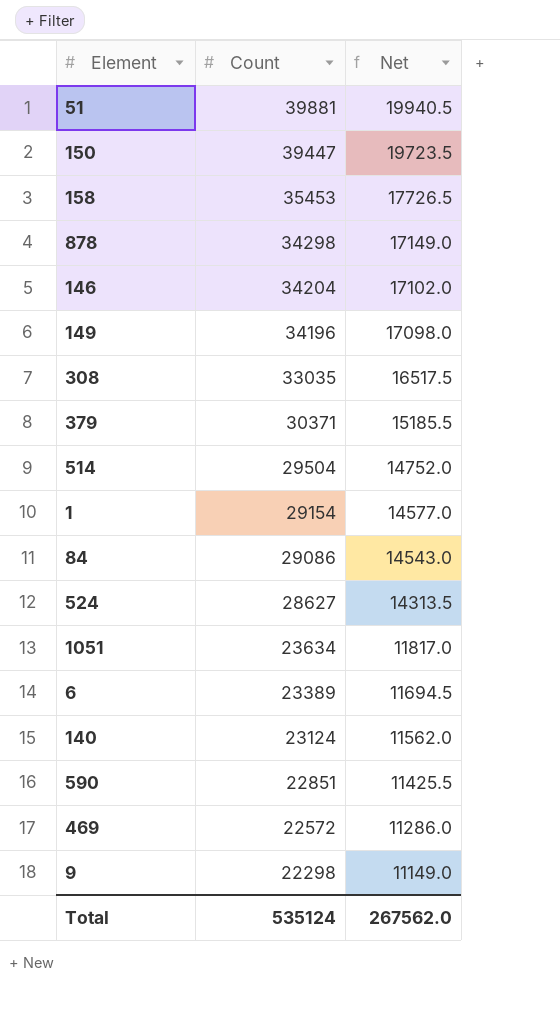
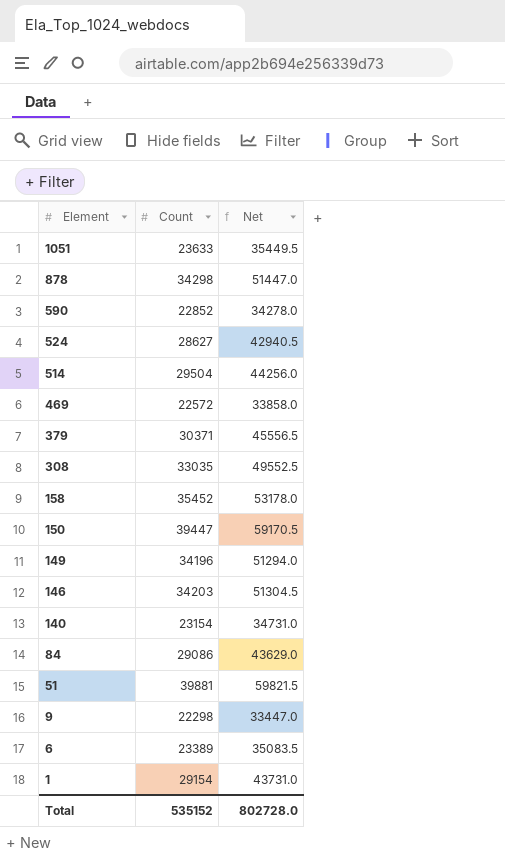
row order: Count descending -> Element descending
column Net | formula: [Count] * 0.5 -> [Count] * 1.5
1051 | Count: 23634 -> 23633
590 | Count: 22851 -> 22852
158 | Count: 35453 -> 35452
146 | Count: 34204 -> 34203
140 | Count: 23124 -> 23154
Total | Count: 535124 -> 535152
Total | Net: 267562.0 -> 802728.0

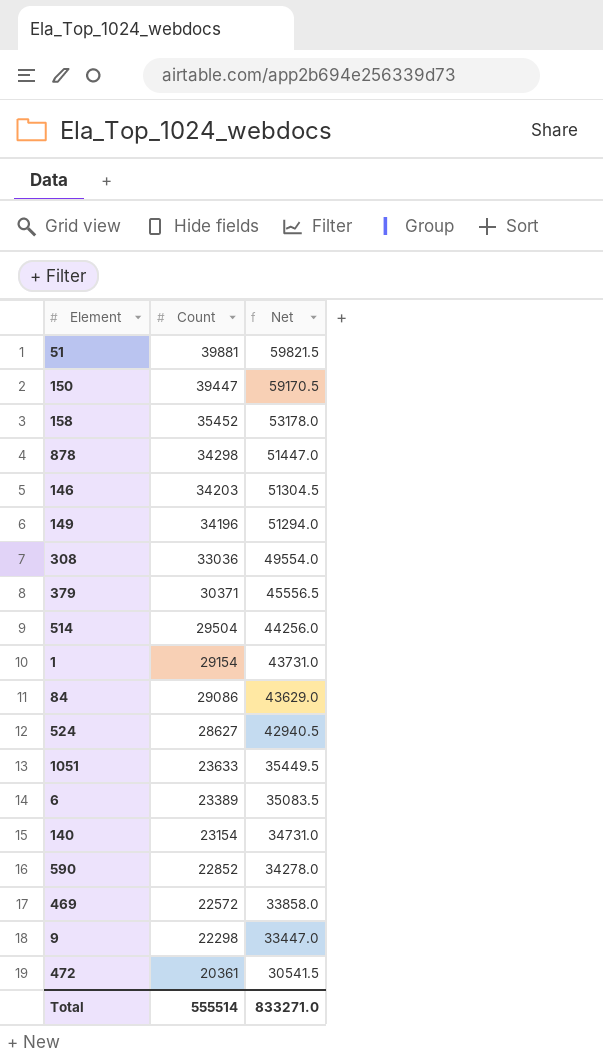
row order: Element descending -> Count descending
308 | Count: 33035 -> 33036
308 | Net: 49552.5 -> 49554.0
row 472: none -> 20361 | 30541.5
Total | Count: 535152 -> 555514
Total | Net: 802728.0 -> 833271.0

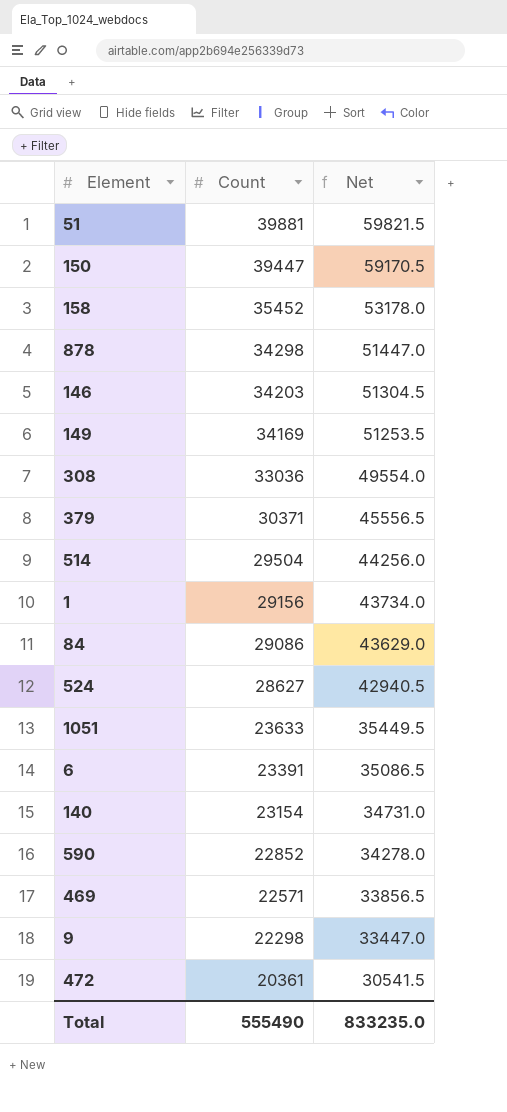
149 | Count: 34196 -> 34169
149 | Net: 51294.0 -> 51253.5
1 | Count: 29154 -> 29156
1 | Net: 43731.0 -> 43734.0
6 | Count: 23389 -> 23391
6 | Net: 35083.5 -> 35086.5
469 | Count: 22572 -> 22571
469 | Net: 33858.0 -> 33856.5
Total | Count: 555514 -> 555490
Total | Net: 833271.0 -> 833235.0

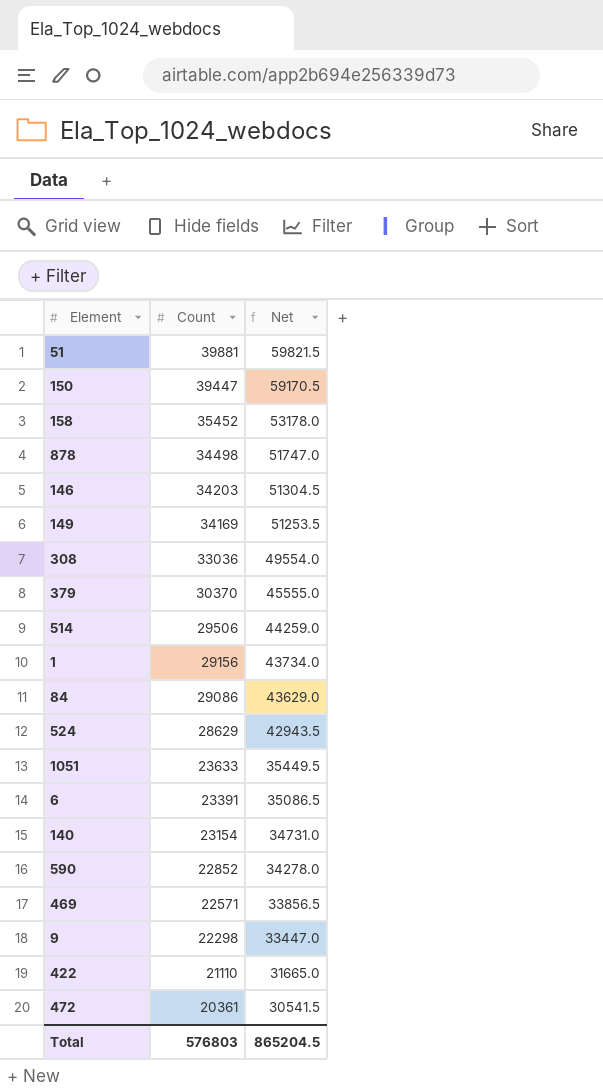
878 | Count: 34298 -> 34498
878 | Net: 51447.0 -> 51747.0
379 | Count: 30371 -> 30370
379 | Net: 45556.5 -> 45555.0
514 | Count: 29504 -> 29506
514 | Net: 44256.0 -> 44259.0
524 | Count: 28627 -> 28629
524 | Net: 42940.5 -> 42943.5
row 422: none -> 21110 | 31665.0
Total | Count: 555490 -> 576803
Total | Net: 833235.0 -> 865204.5

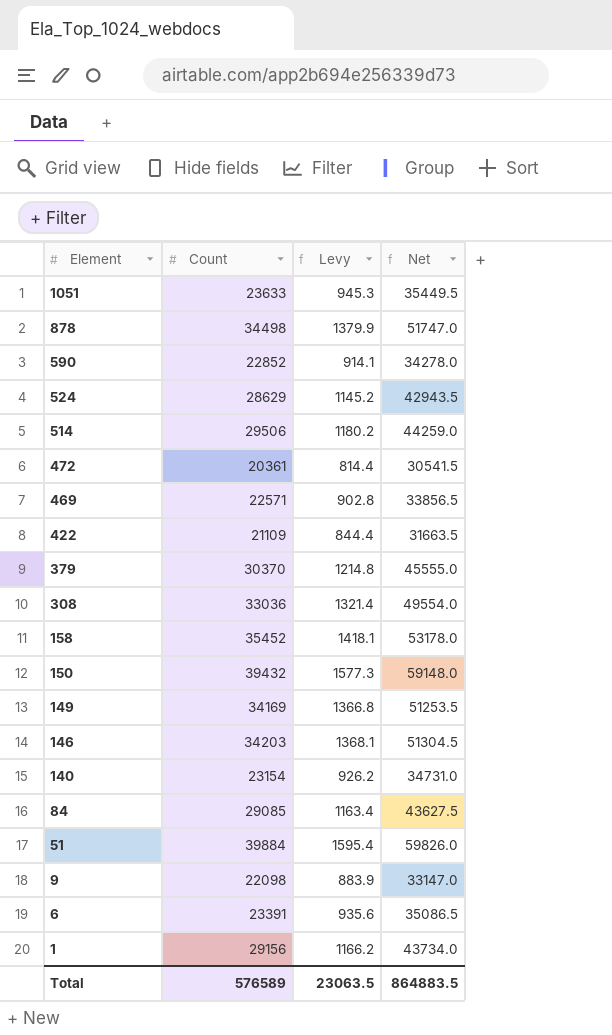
row order: Count descending -> Element descending
column Levy | formula: none -> [Count] * 0.04
422 | Count: 21110 -> 21109
422 | Net: 31665.0 -> 31663.5
150 | Count: 39447 -> 39432
150 | Net: 59170.5 -> 59148.0
84 | Count: 29086 -> 29085
84 | Net: 43629.0 -> 43627.5
51 | Count: 39881 -> 39884
51 | Net: 59821.5 -> 59826.0
9 | Count: 22298 -> 22098
9 | Net: 33447.0 -> 33147.0
Total | Count: 576803 -> 576589
Total | Net: 865204.5 -> 864883.5

